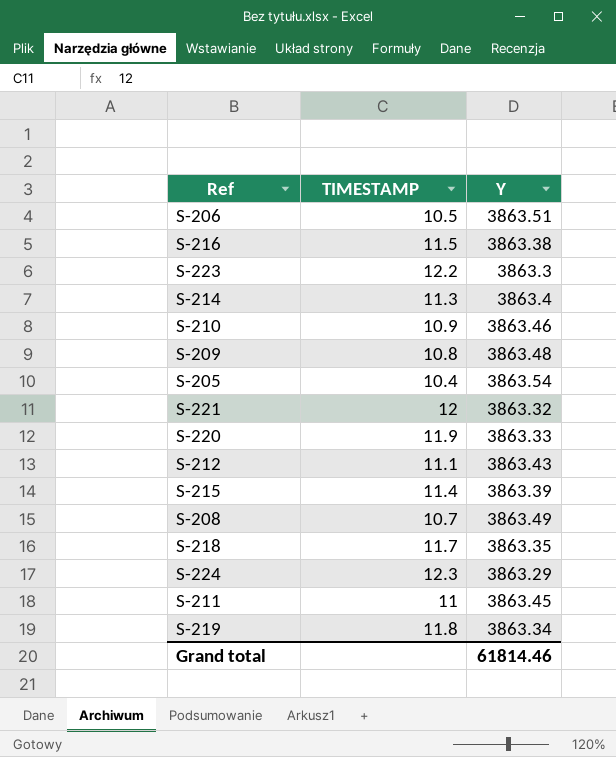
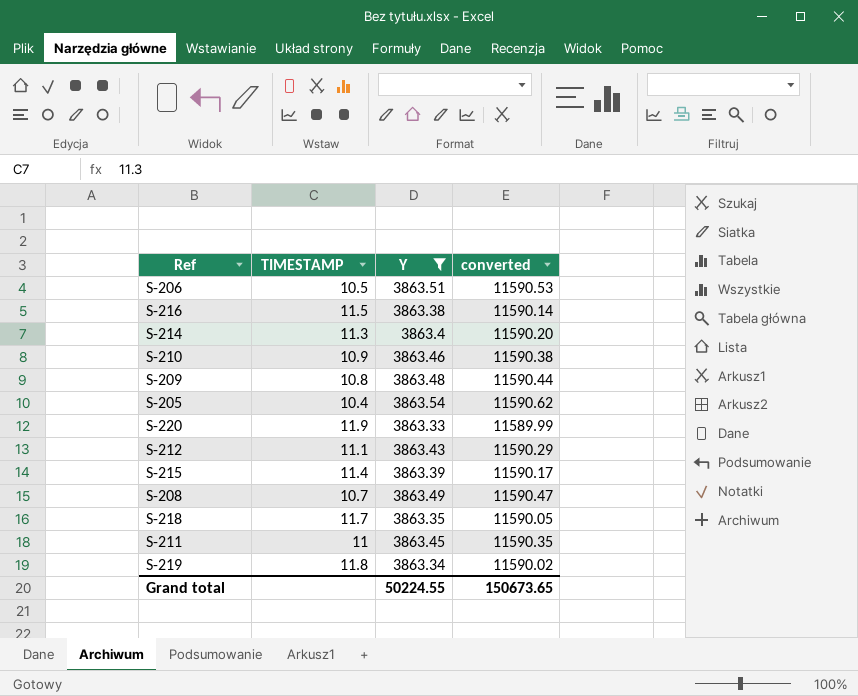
filter: none -> Y >= 3863.33
column converted | formula: none -> [Y] * 3
Grand total | Y: 61814.46 -> 50224.55

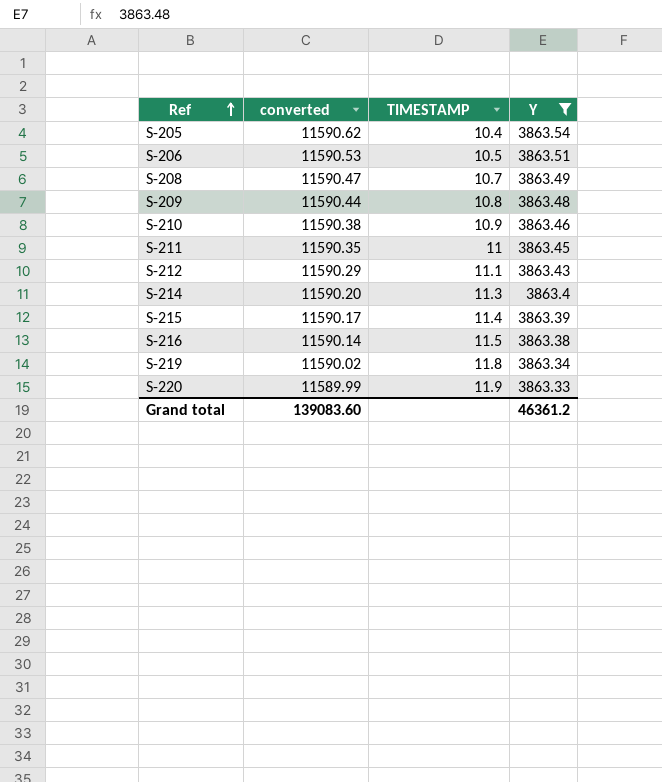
row order: none -> Ref ascending
column converted | position: 4 -> 2
row S-218: 11.7 | 3863.35 | 11590.05 -> none
Grand total | converted: 150673.65 -> 139083.60
Grand total | Y: 50224.55 -> 46361.2

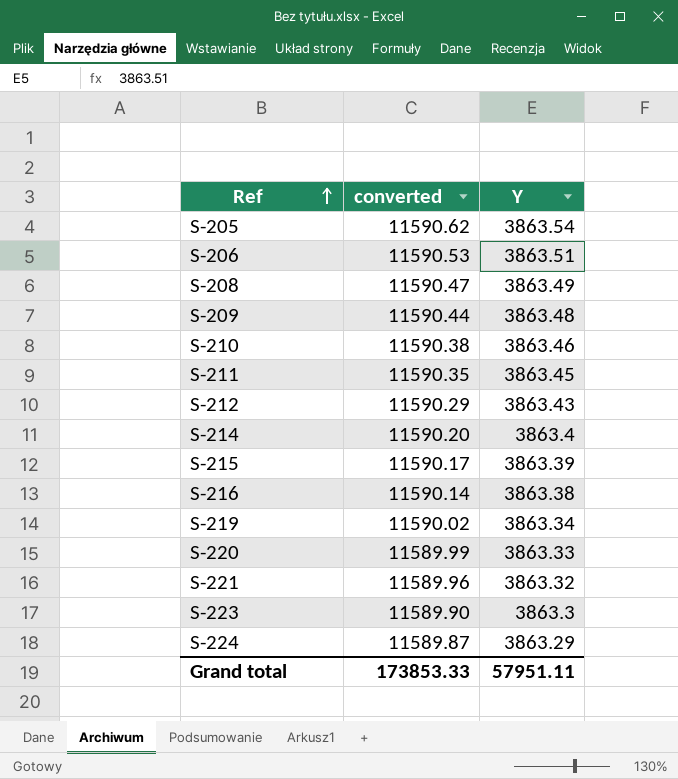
filter: Y >= 3863.33 -> none
column TIMESTAMP | position: 3 -> none
Grand total | converted: 139083.60 -> 173853.33
Grand total | Y: 46361.2 -> 57951.11

